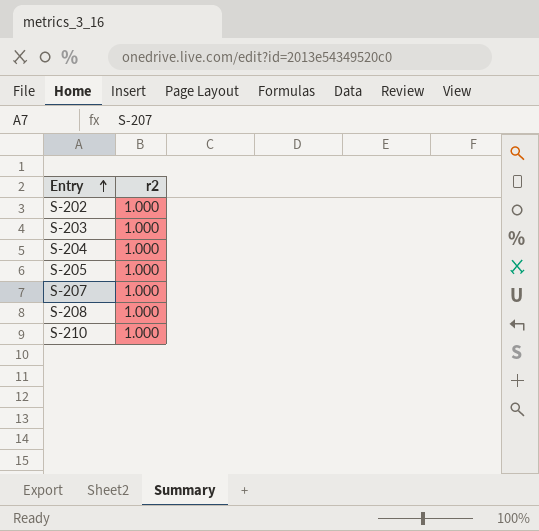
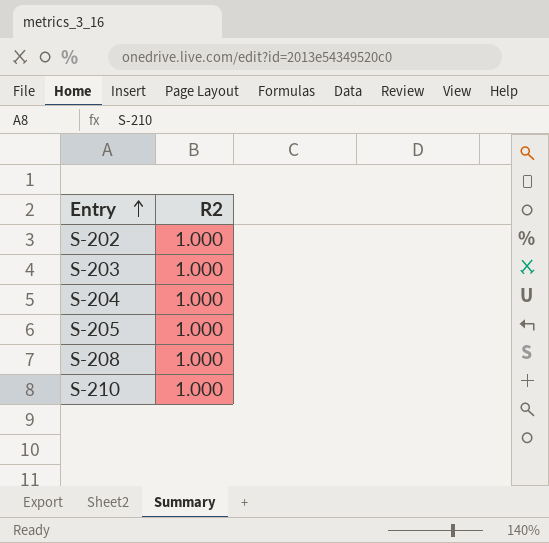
column name: r2 -> R2
row S-207: 1.000 -> none

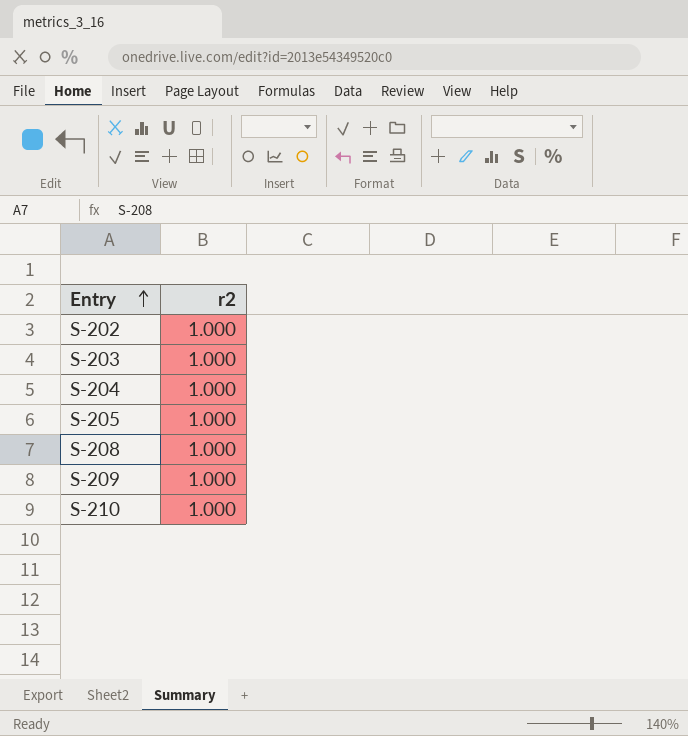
column name: R2 -> r2
row S-209: none -> 1.000

